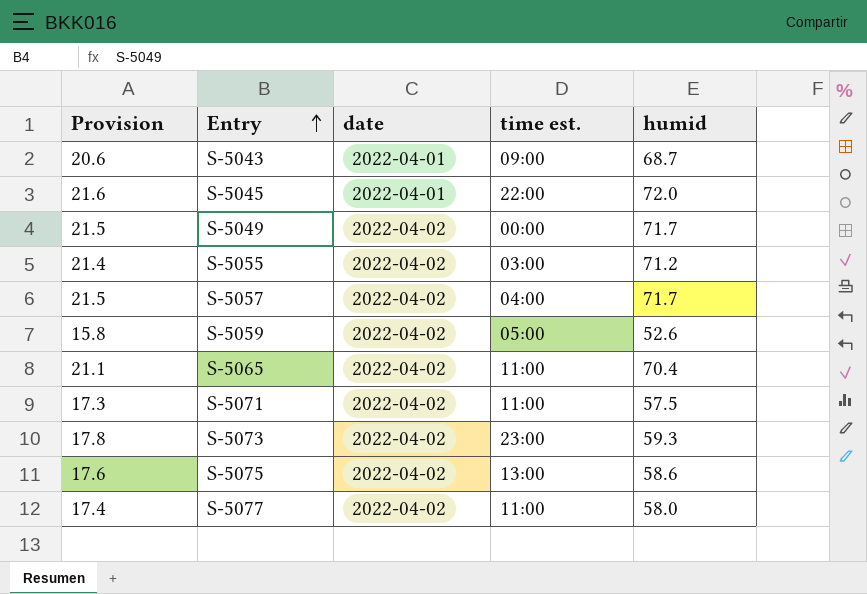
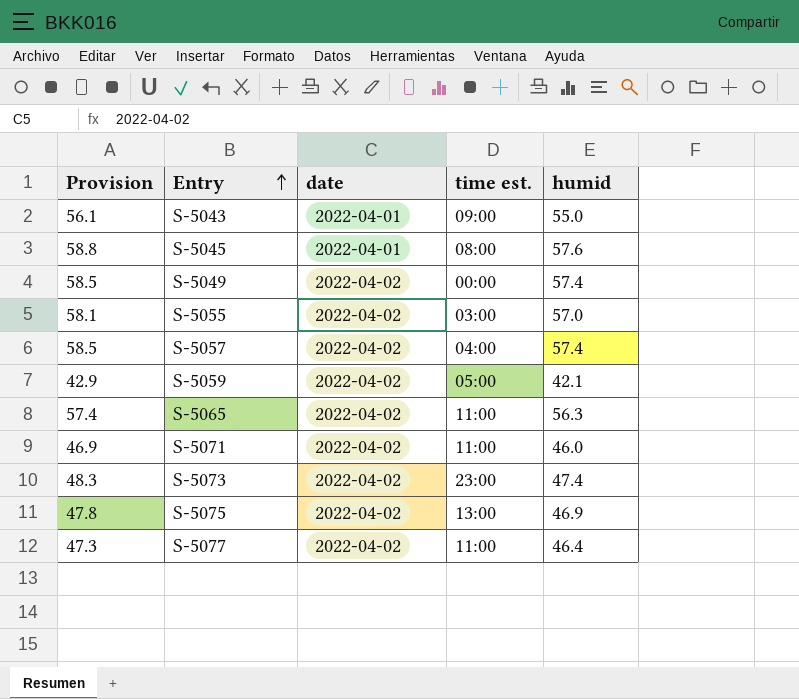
column Provision | formula: [humid] * 0.3 -> [humid] * 1.02
S-5043 | humid: 68.7 -> 55.0
S-5045 | time est.: 22:00 -> 08:00
S-5045 | humid: 72.0 -> 57.6
S-5049 | humid: 71.7 -> 57.4
S-5055 | humid: 71.2 -> 57.0
S-5057 | humid: 71.7 -> 57.4
S-5059 | humid: 52.6 -> 42.1
S-5065 | humid: 70.4 -> 56.3
S-5071 | humid: 57.5 -> 46.0
S-5073 | humid: 59.3 -> 47.4
S-5075 | humid: 58.6 -> 46.9
S-5077 | humid: 58.0 -> 46.4

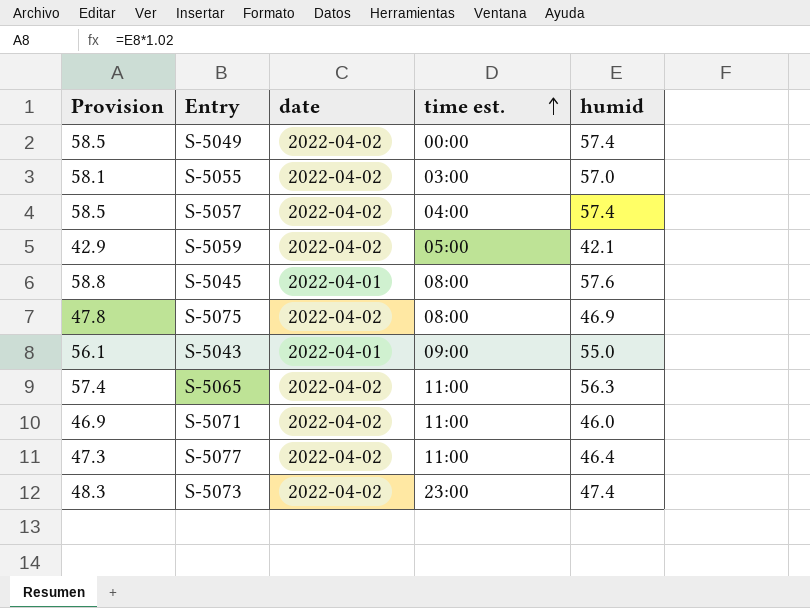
row order: Entry ascending -> time est. ascending
S-5075 | time est.: 13:00 -> 08:00

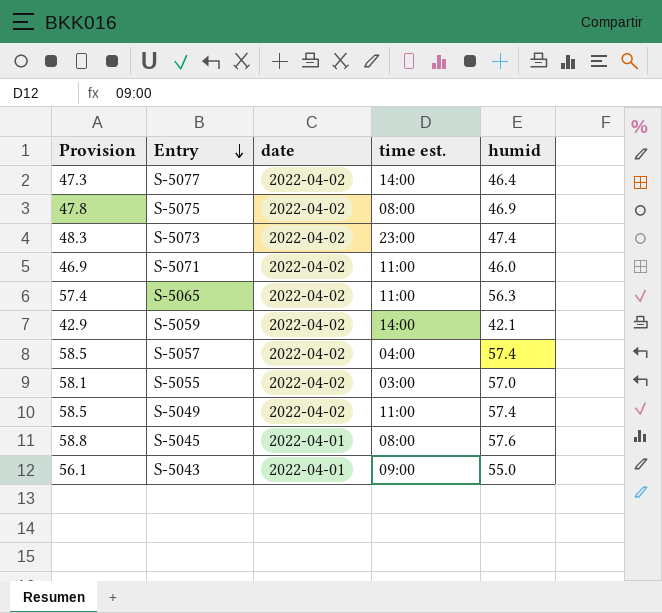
row order: time est. ascending -> Entry descending
S-5077 | time est.: 11:00 -> 14:00
S-5059 | time est.: 05:00 -> 14:00
S-5049 | time est.: 00:00 -> 11:00

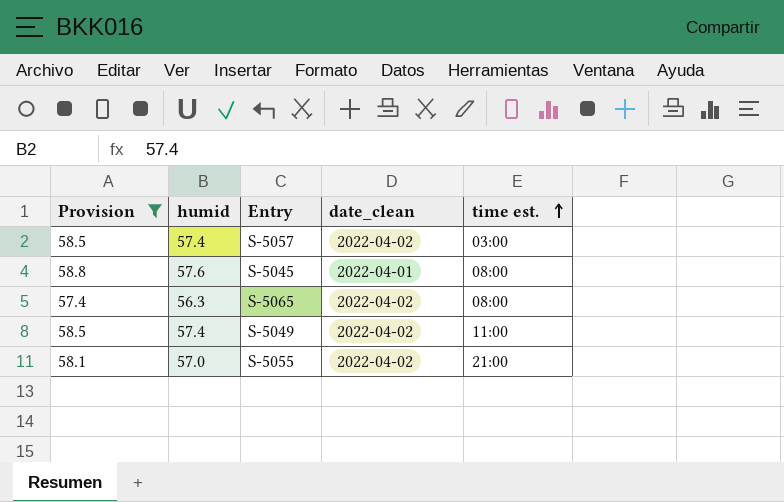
filter: none -> Provision >= 57.4
row order: Entry descending -> time est. ascending
column humid | position: 5 -> 2
column name: date -> date_clean
S-5057 | time est.: 04:00 -> 03:00
S-5065 | time est.: 11:00 -> 08:00
S-5055 | time est.: 03:00 -> 21:00

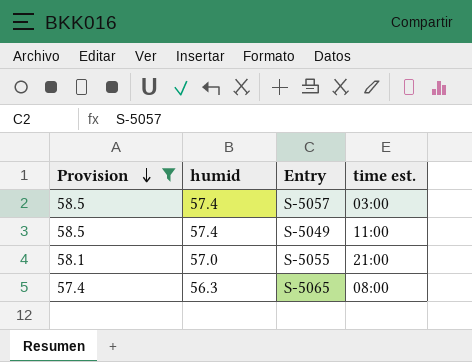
row order: time est. ascending -> Provision descending
column date_clean | position: 4 -> none
row S-5045: 58.8 | 57.6 | 2022-04-01 | 08:00 -> none

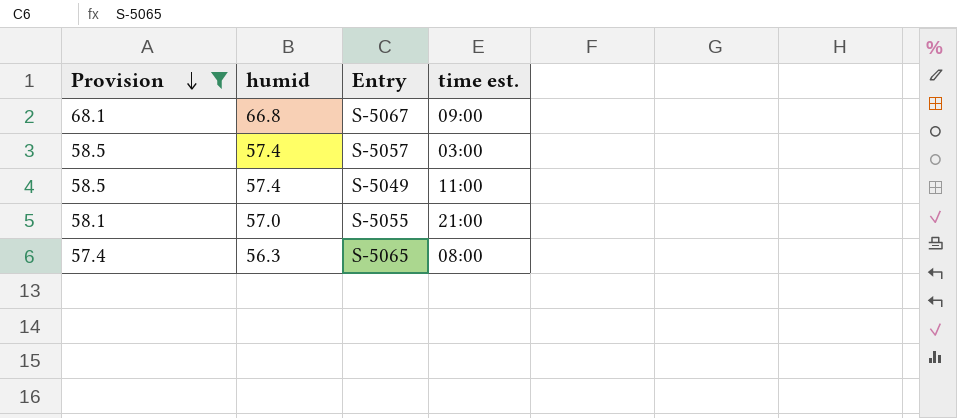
row S-5067: none -> 68.1 | 66.8 | 09:00

